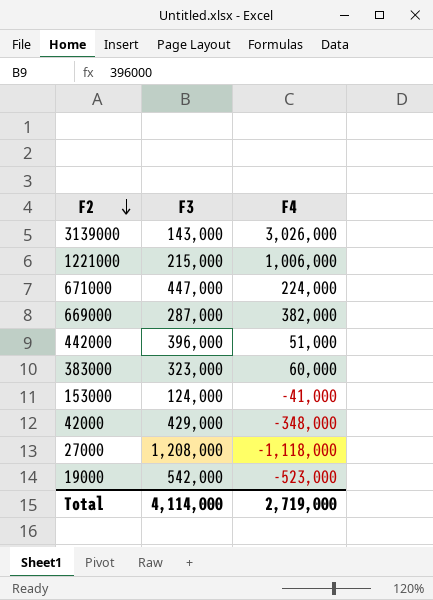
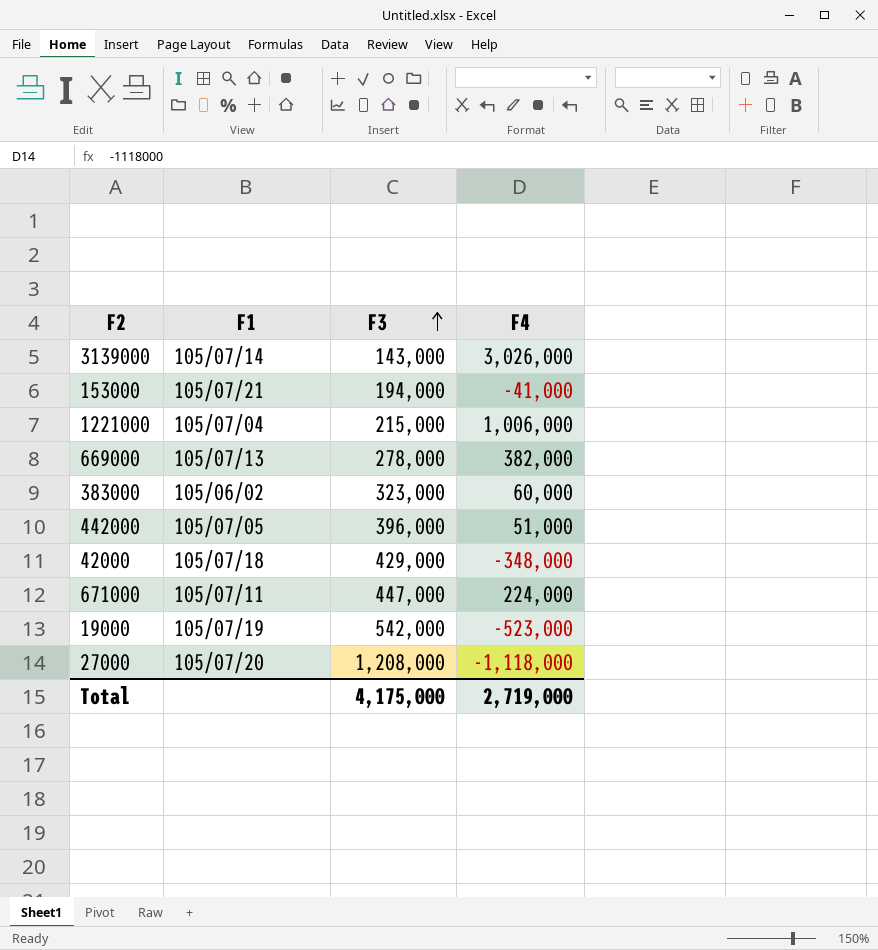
row order: F2 descending -> F3 ascending
column F1 | position: none -> 2
153000 | F3: 124,000 -> 194,000
669000 | F3: 287,000 -> 278,000
Total | F3: 4,114,000 -> 4,175,000

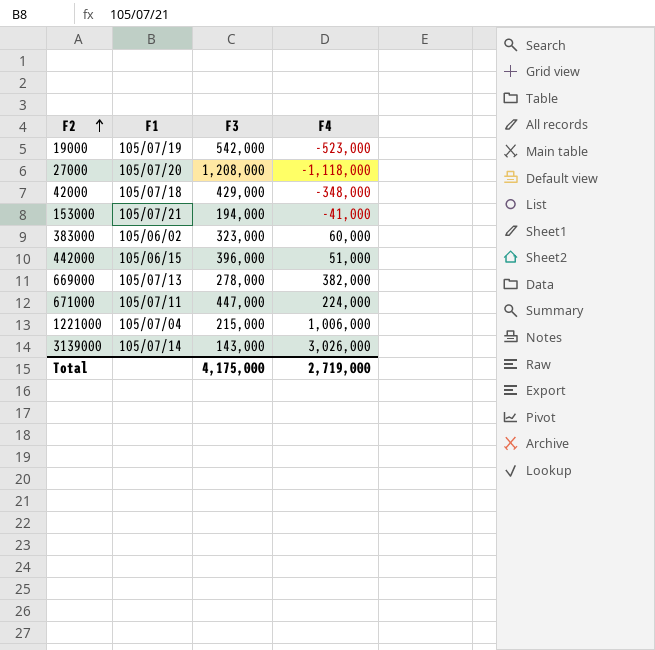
row order: F3 ascending -> F2 ascending
442000 | F1: 105/07/05 -> 105/06/15

